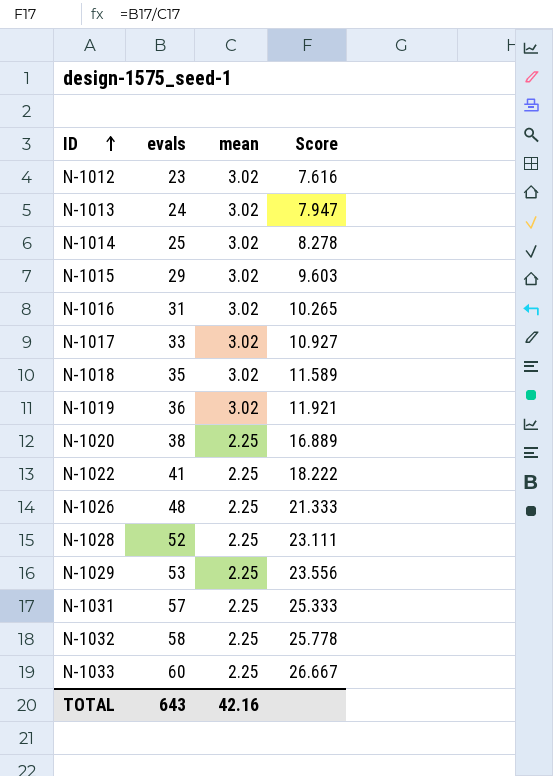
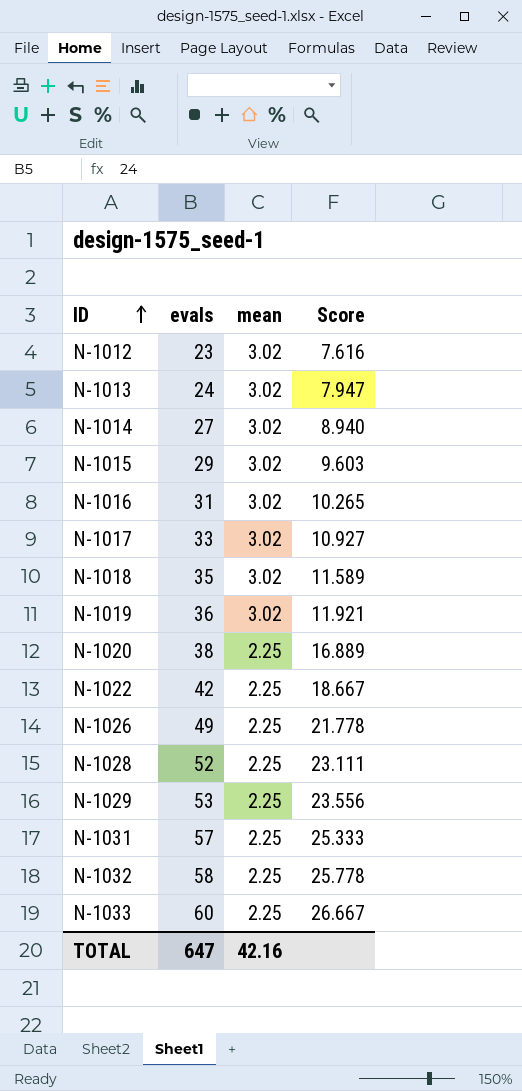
N-1014 | evals: 25 -> 27
N-1014 | Score: 8.278 -> 8.940
N-1022 | evals: 41 -> 42
N-1022 | Score: 18.222 -> 18.667
N-1026 | evals: 48 -> 49
N-1026 | Score: 21.333 -> 21.778
TOTAL | evals: 643 -> 647

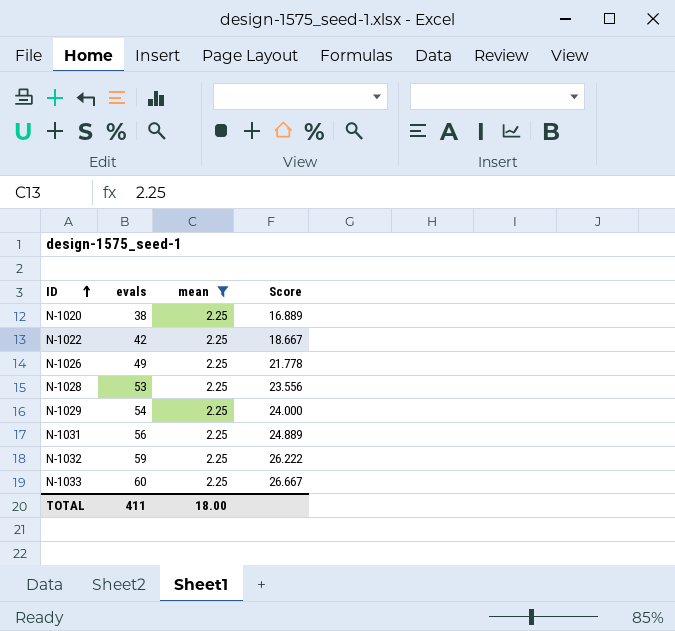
filter: none -> mean = 2.25
N-1028 | evals: 52 -> 53
N-1028 | Score: 23.111 -> 23.556
N-1029 | evals: 53 -> 54
N-1029 | Score: 23.556 -> 24.000
N-1031 | evals: 57 -> 56
N-1031 | Score: 25.333 -> 24.889
N-1032 | evals: 58 -> 59
N-1032 | Score: 25.778 -> 26.222
TOTAL | evals: 647 -> 411
TOTAL | mean: 42.16 -> 18.00

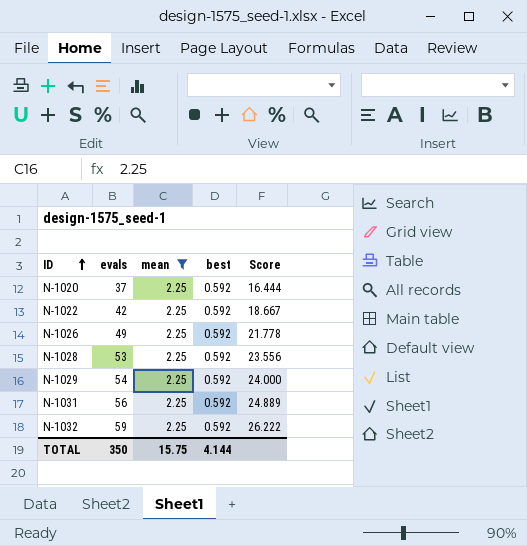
column best | position: none -> 4
row N-1033: 60 | 2.25 | 26.667 -> none
N-1020 | evals: 38 -> 37
N-1020 | Score: 16.889 -> 16.444
TOTAL | evals: 411 -> 350
TOTAL | mean: 18.00 -> 15.75

